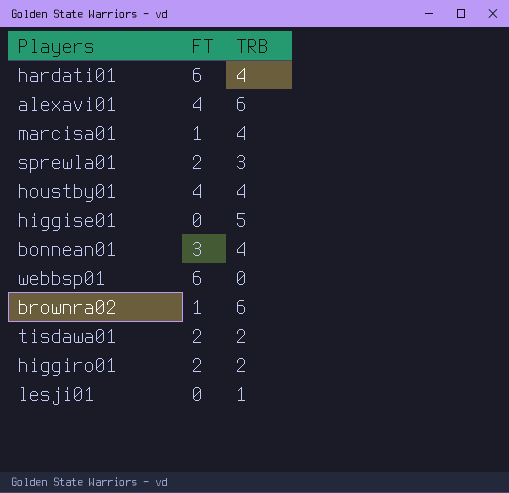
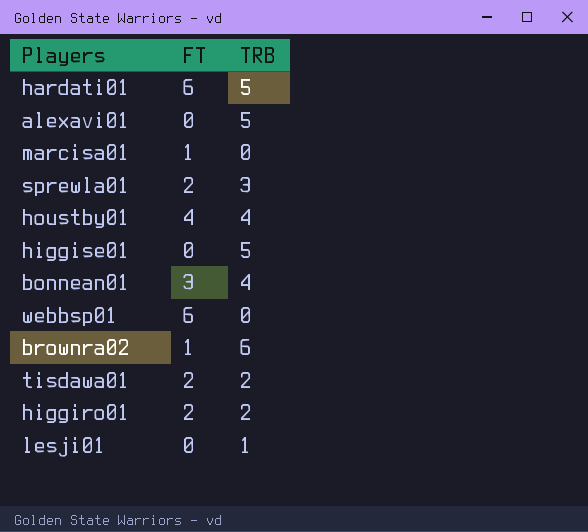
hardati01 | TRB: 4 -> 5
alexavi01 | FT: 4 -> 0
alexavi01 | TRB: 6 -> 5
marcisa01 | TRB: 4 -> 0

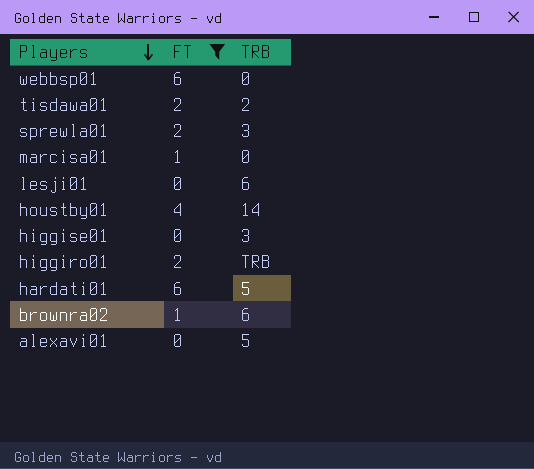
filter: none -> FT != 3
row order: none -> Players descending
lesji01 | TRB: 1 -> 6
houstby01 | TRB: 4 -> 14
higgise01 | TRB: 5 -> 3
higgiro01 | TRB: 2 -> TRB

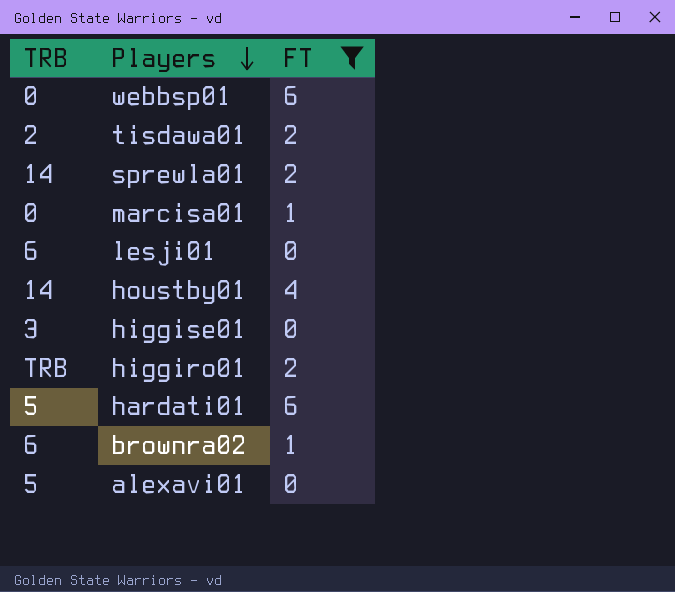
column TRB | position: 3 -> 1
sprewla01 | TRB: 3 -> 14

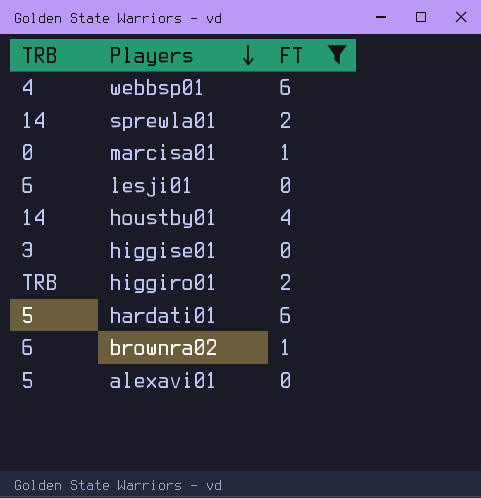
row tisdawa01: 2 | 2 -> none
webbsp01 | TRB: 0 -> 4

